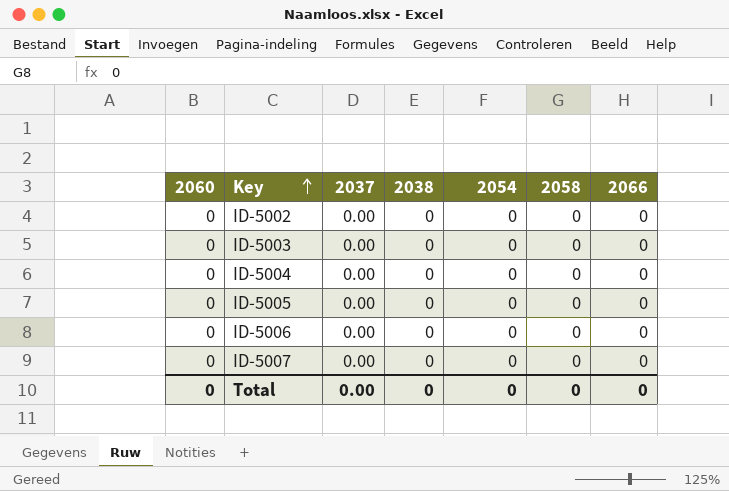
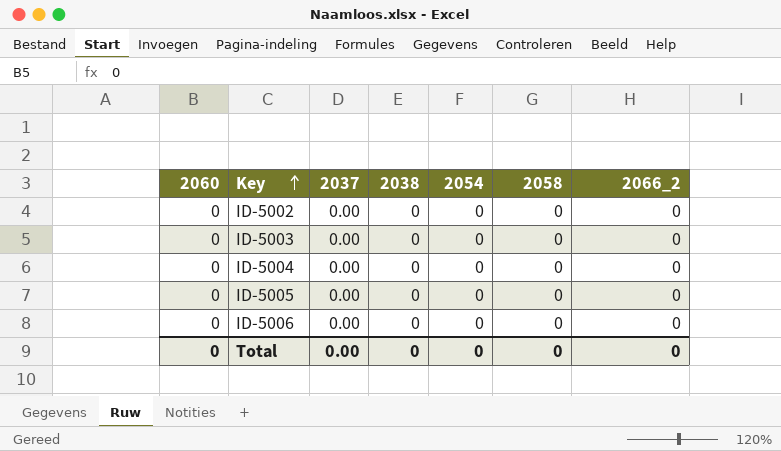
column name: 2066 -> 2066_2
row ID-5007: 0 | 0.00 | 0 | 0 | 0 | 0 -> none

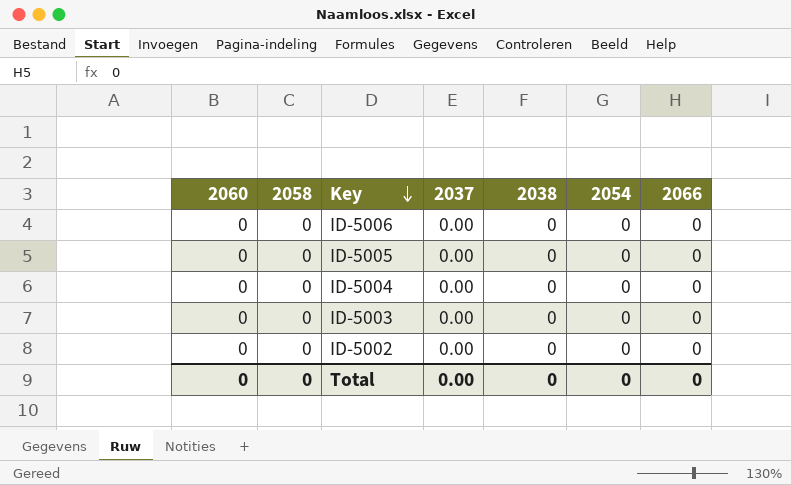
row order: Key ascending -> Key descending
column 2058 | position: 6 -> 2
column name: 2066_2 -> 2066

